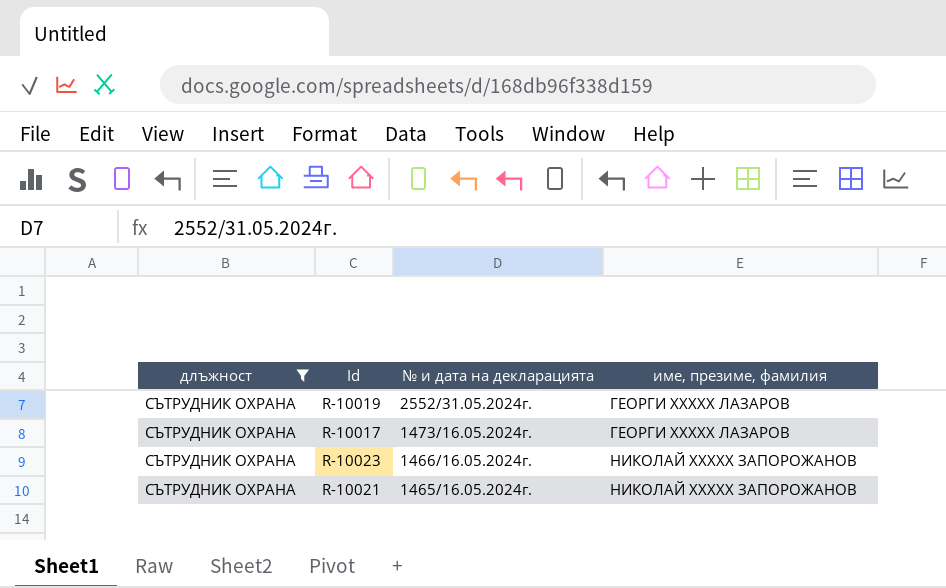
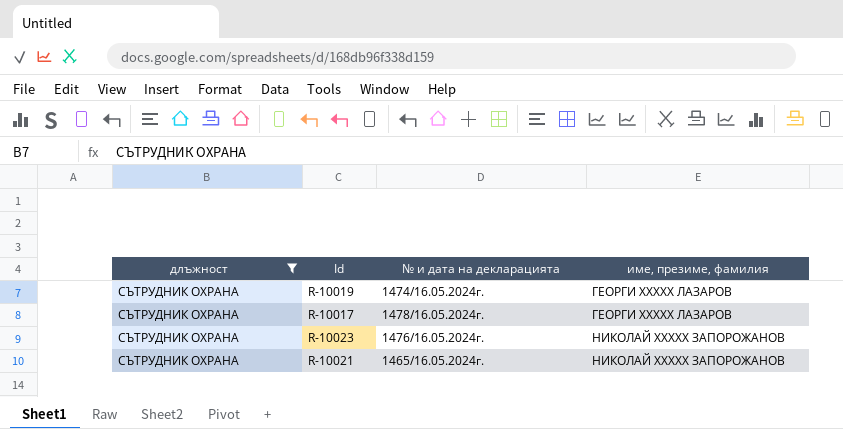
R-10019 | № и дата на декларацията: 2552/31.05.2024г. -> 1474/16.05.2024г.
R-10017 | № и дата на декларацията: 1473/16.05.2024г. -> 1478/16.05.2024г.
R-10023 | № и дата на декларацията: 1466/16.05.2024г. -> 1476/16.05.2024г.

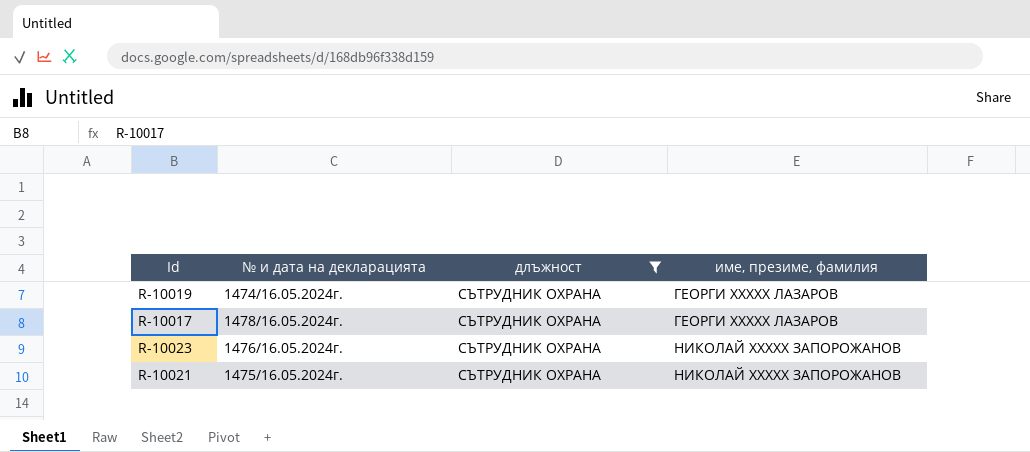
column длъжност | position: 1 -> 3
R-10021 | № и дата на декларацията: 1465/16.05.2024г. -> 1475/16.05.2024г.

